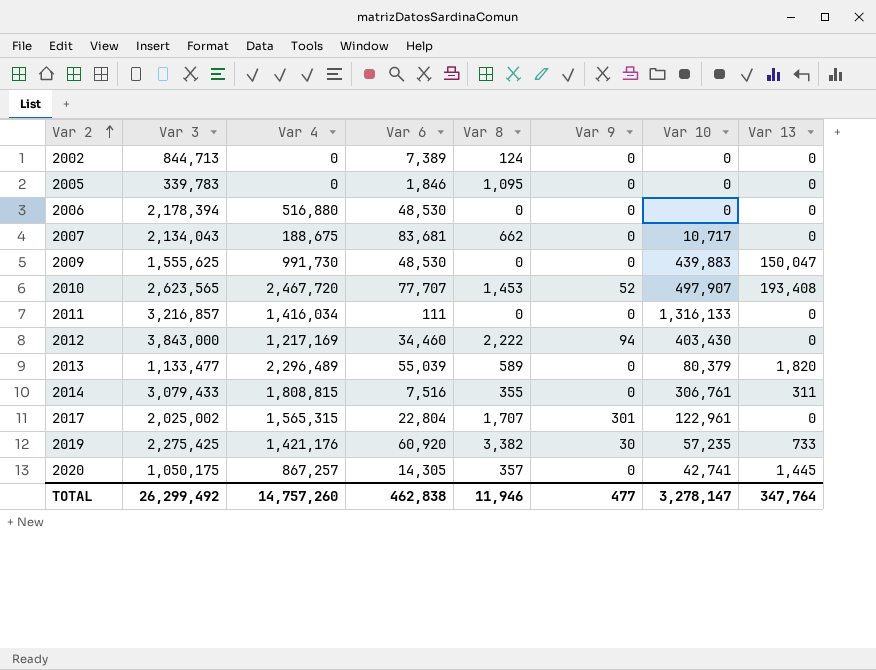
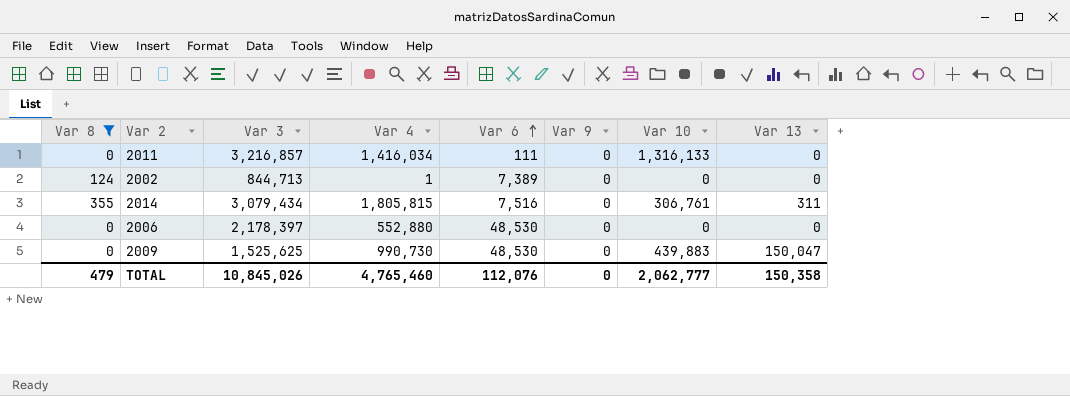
filter: none -> Var 8 <= 355
row order: Var 2 ascending -> Var 6 ascending
column Var 8 | position: 5 -> 1
2002 | Var 4: 0 -> 1
2014 | Var 3: 3,079,433 -> 3,079,434
2014 | Var 4: 1,808,815 -> 1,805,815
2006 | Var 3: 2,178,394 -> 2,178,397
2006 | Var 4: 516,880 -> 552,880
2009 | Var 3: 1,555,625 -> 1,525,625
2009 | Var 4: 991,730 -> 990,730
TOTAL | Var 8: 11,946 -> 479
TOTAL | Var 3: 26,299,492 -> 10,845,026
TOTAL | Var 4: 14,757,260 -> 4,765,460
TOTAL | Var 6: 462,838 -> 112,076
TOTAL | Var 9: 477 -> 0
TOTAL | Var 10: 3,278,147 -> 2,062,777
TOTAL | Var 13: 347,764 -> 150,358

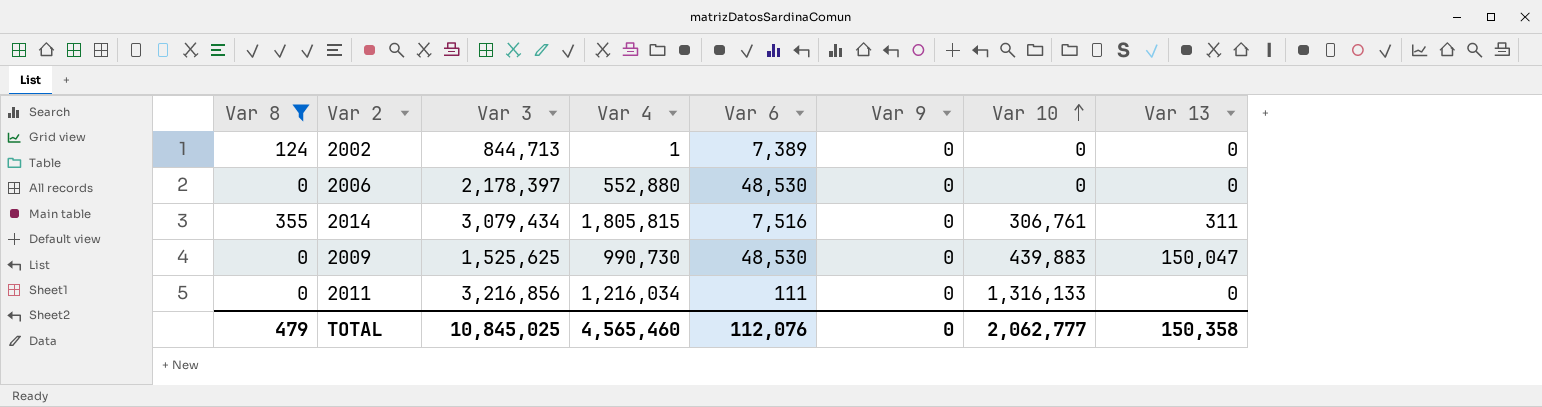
row order: Var 6 ascending -> Var 10 ascending
2011 | Var 3: 3,216,857 -> 3,216,856
2011 | Var 4: 1,416,034 -> 1,216,034
TOTAL | Var 3: 10,845,026 -> 10,845,025
TOTAL | Var 4: 4,765,460 -> 4,565,460

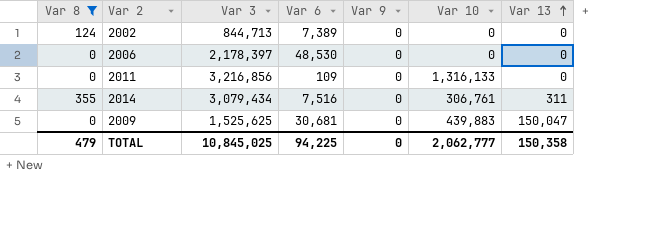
row order: Var 10 ascending -> Var 13 ascending
column Var 4 | position: 4 -> none
2011 | Var 6: 111 -> 109
2009 | Var 6: 48,530 -> 30,681
TOTAL | Var 6: 112,076 -> 94,225

